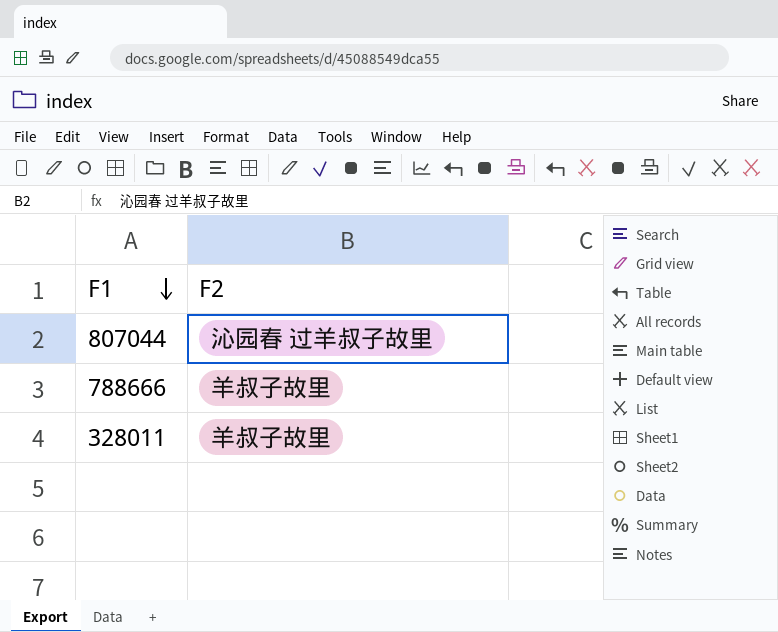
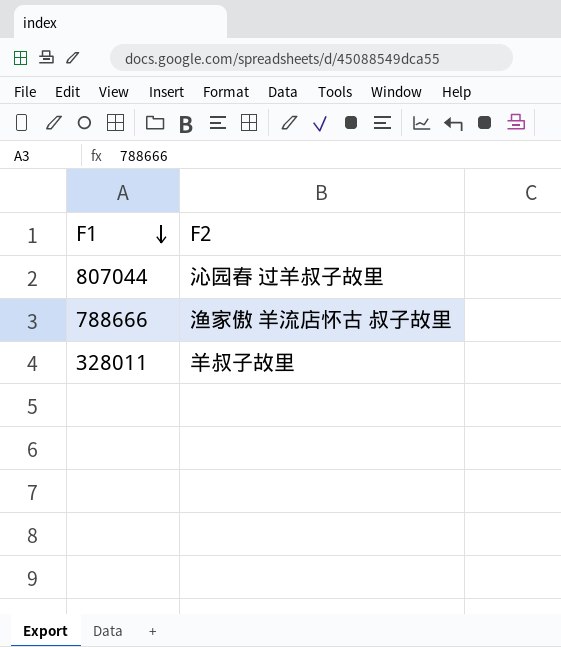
788666 | F2: 羊叔子故里 -> 渔家傲 羊流店怀古 叔子故里

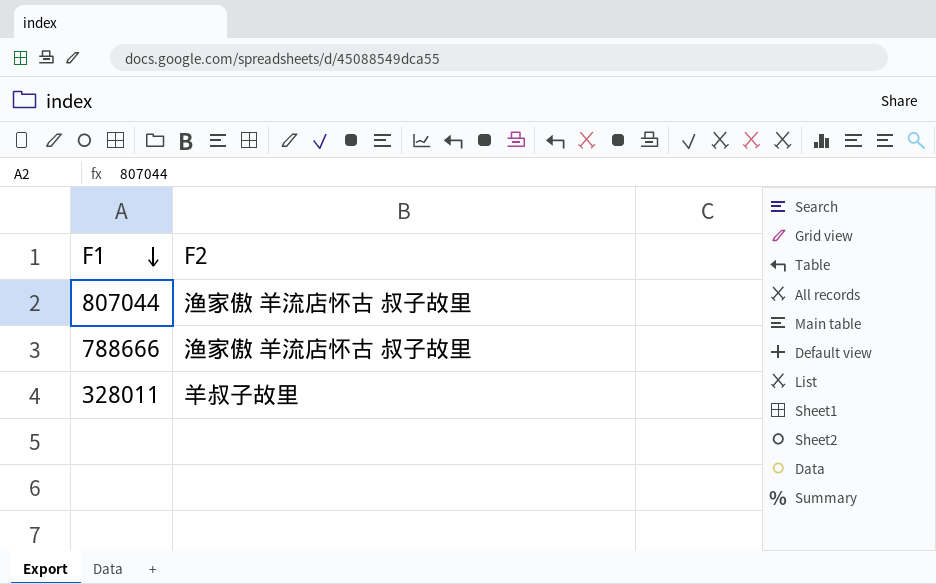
807044 | F2: 沁园春 过羊叔子故里 -> 渔家傲 羊流店怀古 叔子故里

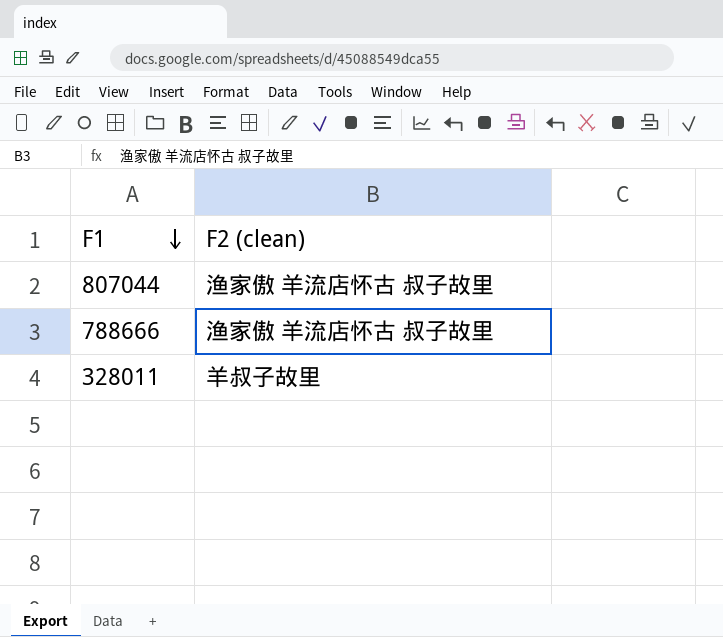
column name: F2 -> F2 (clean)

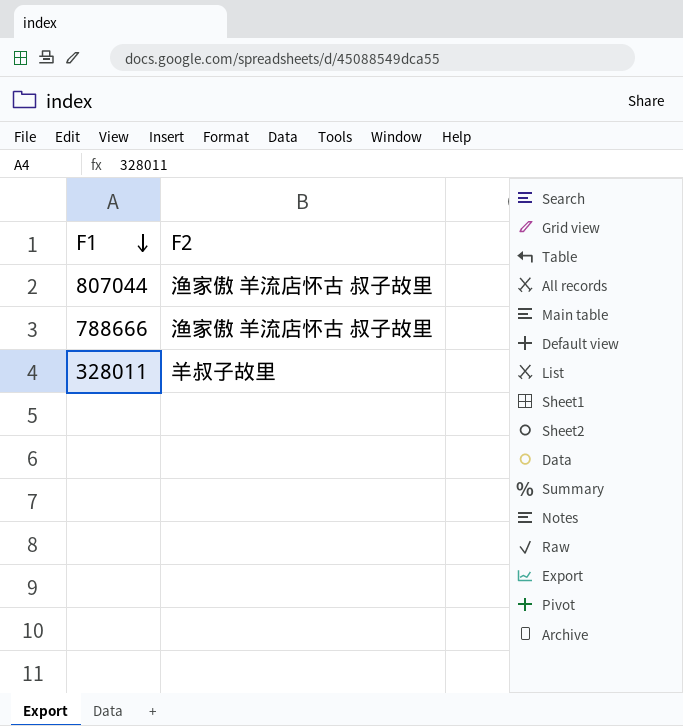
column name: F2 (clean) -> F2

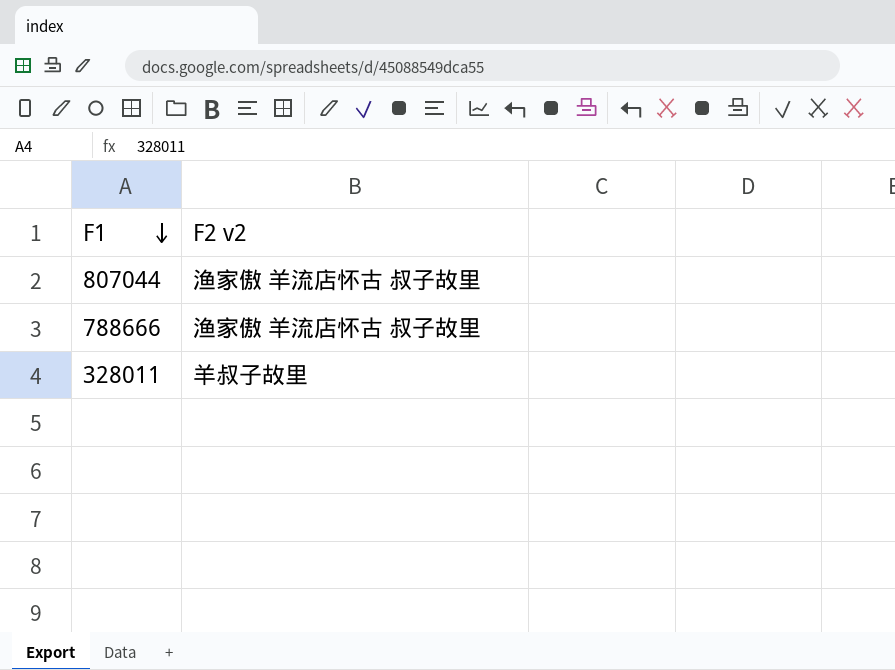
column name: F2 -> F2 v2

